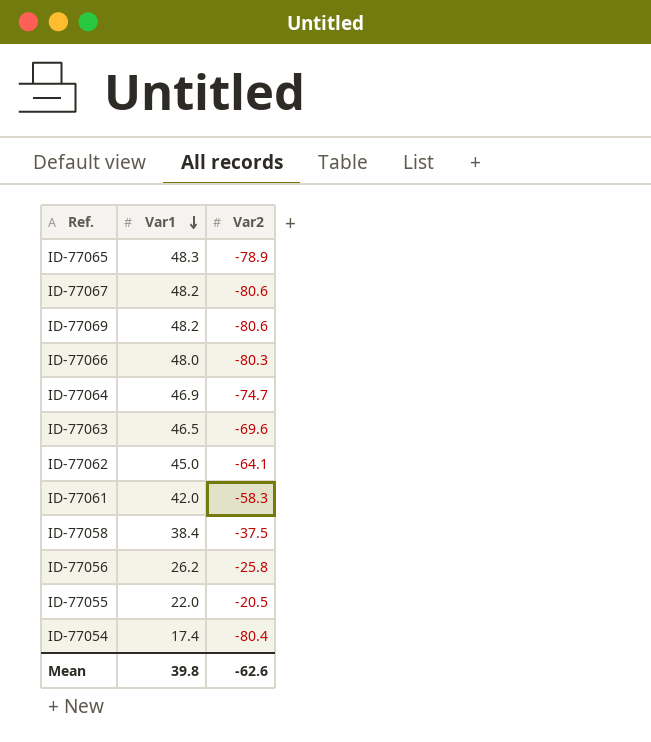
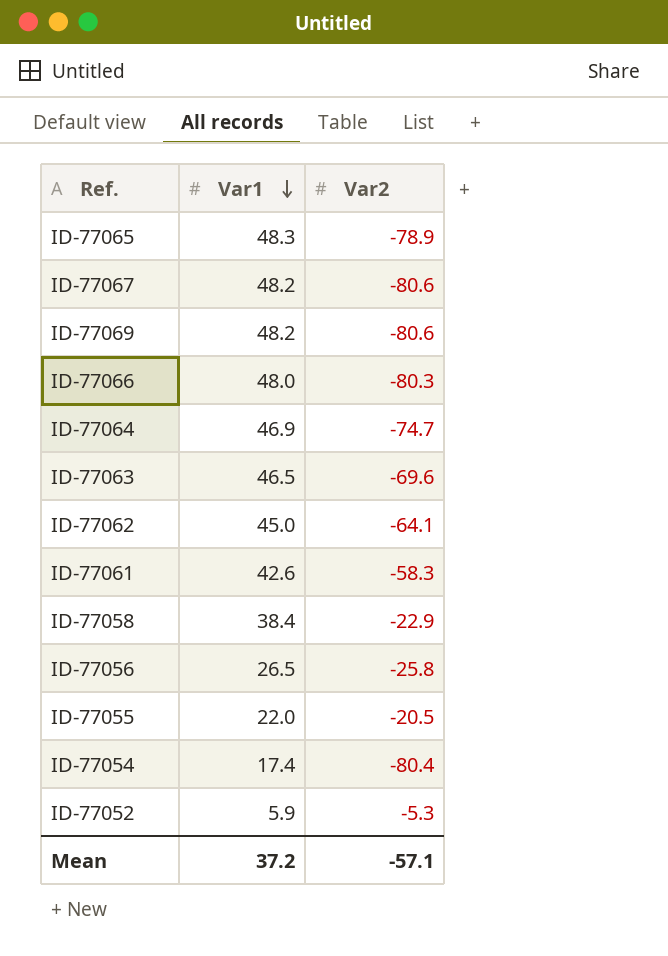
ID-77061 | Var1: 42.0 -> 42.6
ID-77058 | Var2: -37.5 -> -22.9
ID-77056 | Var1: 26.2 -> 26.5
row ID-77052: none -> 5.9 | -5.3
Mean | Var1: 39.8 -> 37.2
Mean | Var2: -62.6 -> -57.1

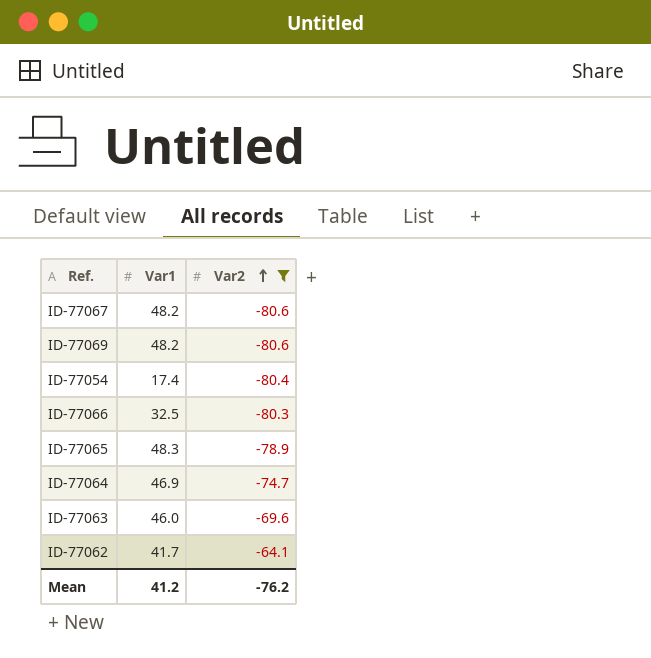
filter: none -> Var2 <= -64.1
row order: Var1 descending -> Var2 ascending
ID-77066 | Var1: 48.0 -> 32.5
ID-77063 | Var1: 46.5 -> 46.0
ID-77062 | Var1: 45.0 -> 41.7
Mean | Var1: 37.2 -> 41.2
Mean | Var2: -57.1 -> -76.2

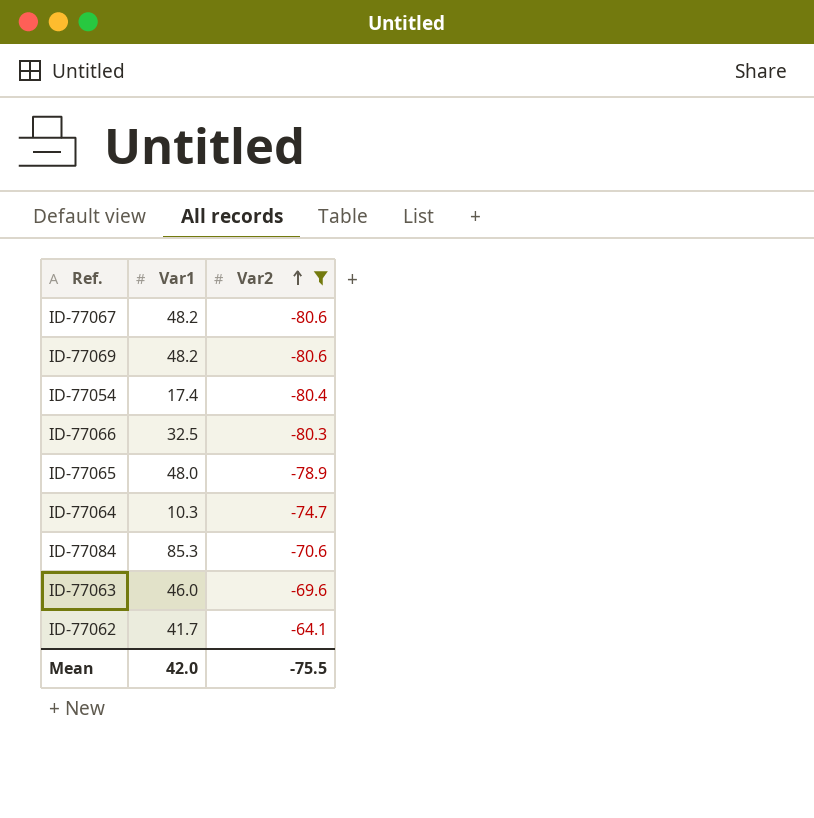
ID-77065 | Var1: 48.3 -> 48.0
ID-77064 | Var1: 46.9 -> 10.3
row ID-77084: none -> 85.3 | -70.6
Mean | Var1: 41.2 -> 42.0
Mean | Var2: -76.2 -> -75.5

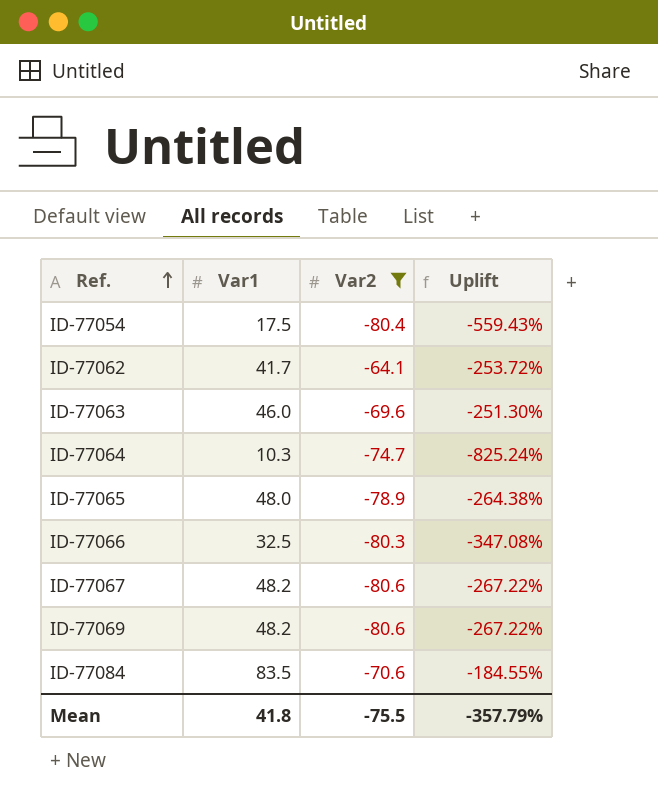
row order: Var2 ascending -> Ref. ascending
column Uplift | formula: none -> ([Var2] - [Var1]) / [Var1]
ID-77054 | Var1: 17.4 -> 17.5
ID-77084 | Var1: 85.3 -> 83.5
Mean | Var1: 42.0 -> 41.8

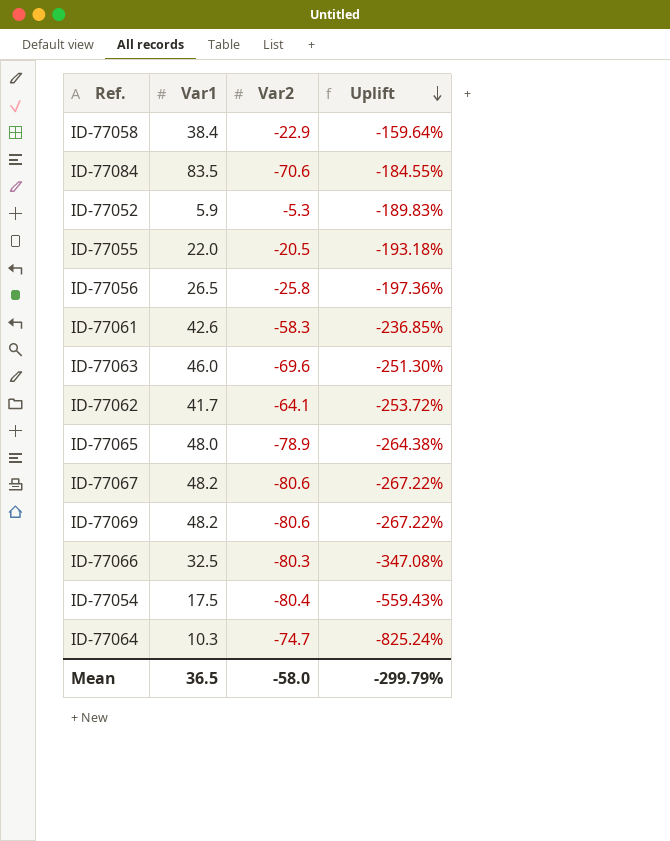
filter: Var2 <= -64.1 -> none
row order: Ref. ascending -> Uplift descending
Mean | Var1: 41.8 -> 36.5
Mean | Var2: -75.5 -> -58.0
Mean | Uplift: -357.79% -> -299.79%

